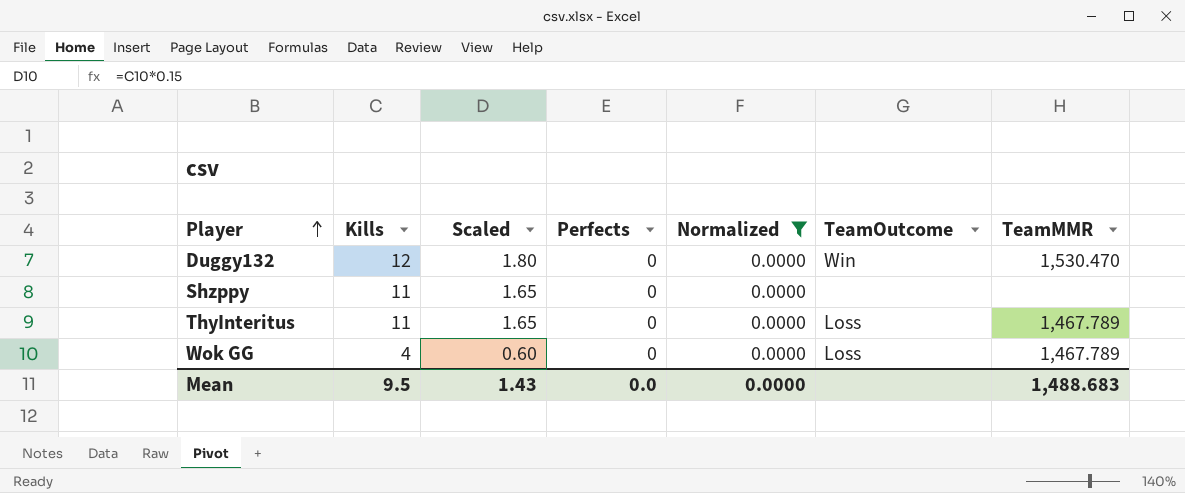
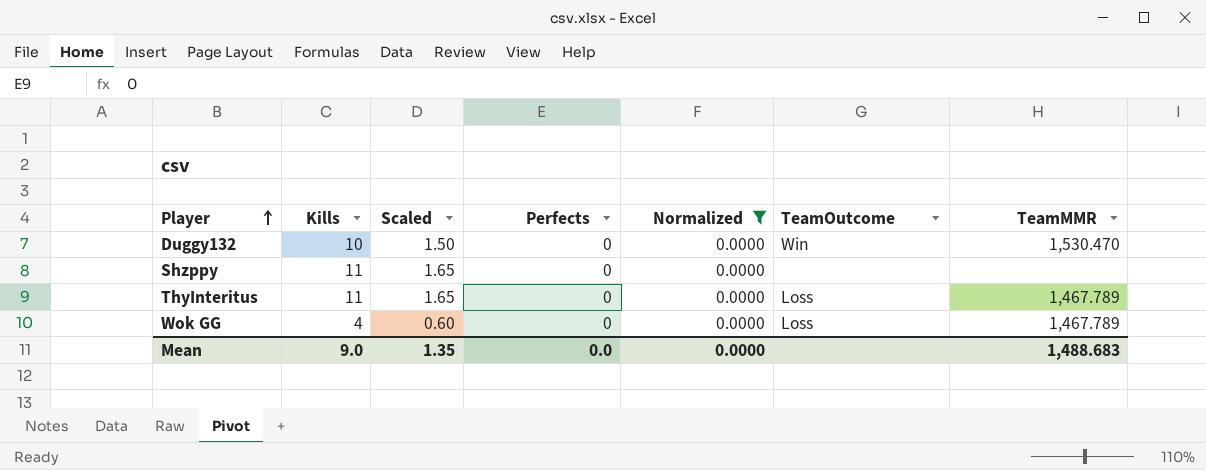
Duggy132 | Kills: 12 -> 10
Duggy132 | Scaled: 1.80 -> 1.50
Mean | Kills: 9.5 -> 9.0
Mean | Scaled: 1.43 -> 1.35

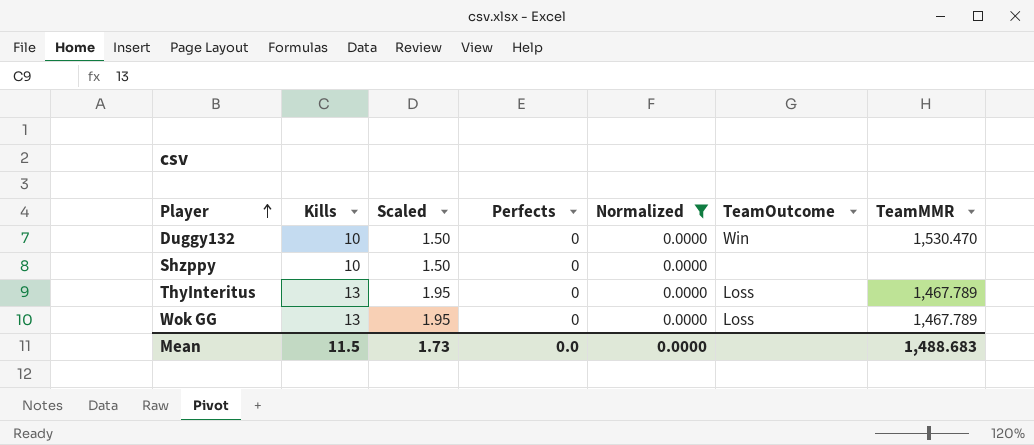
Shzppy | Kills: 11 -> 10
Shzppy | Scaled: 1.65 -> 1.50
ThyInteritus | Kills: 11 -> 13
ThyInteritus | Scaled: 1.65 -> 1.95
Wok GG | Kills: 4 -> 13
Wok GG | Scaled: 0.60 -> 1.95
Mean | Kills: 9.0 -> 11.5
Mean | Scaled: 1.35 -> 1.73

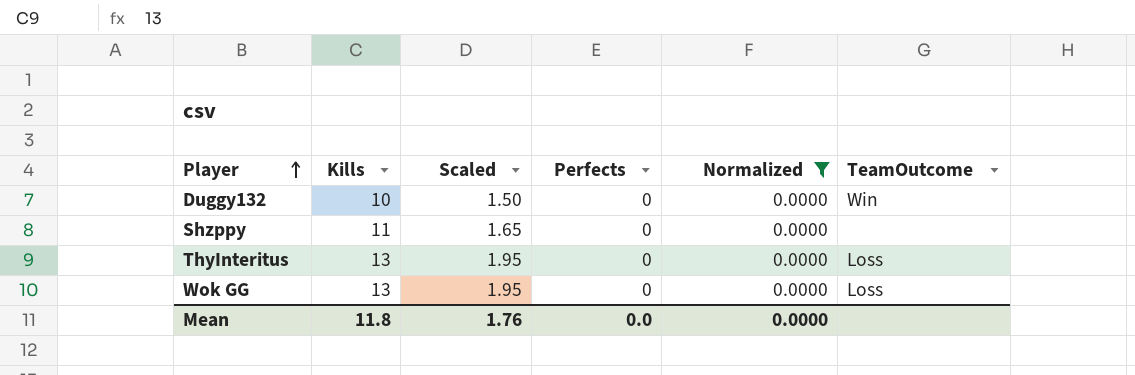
column TeamMMR | position: 7 -> none
Shzppy | Kills: 10 -> 11
Shzppy | Scaled: 1.50 -> 1.65
Mean | Kills: 11.5 -> 11.8
Mean | Scaled: 1.73 -> 1.76

